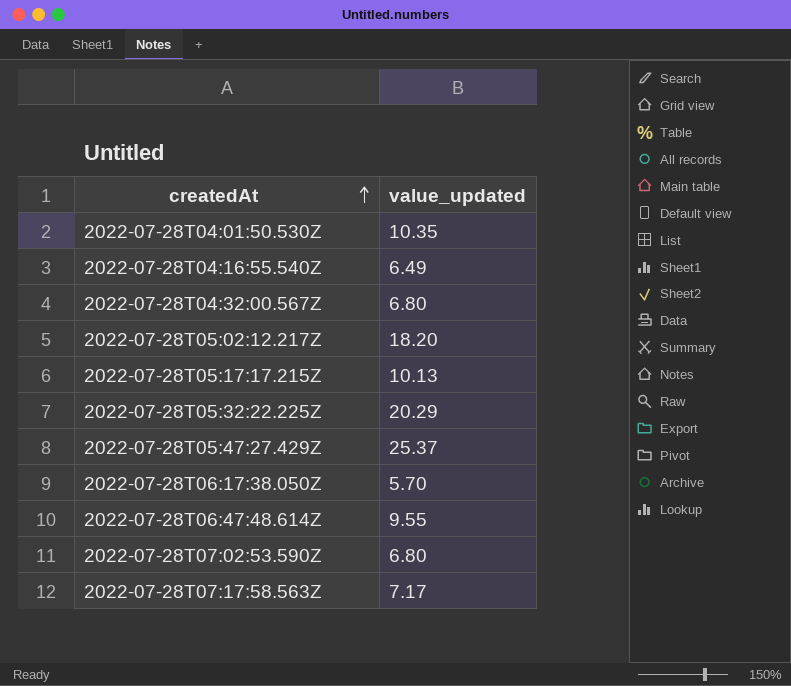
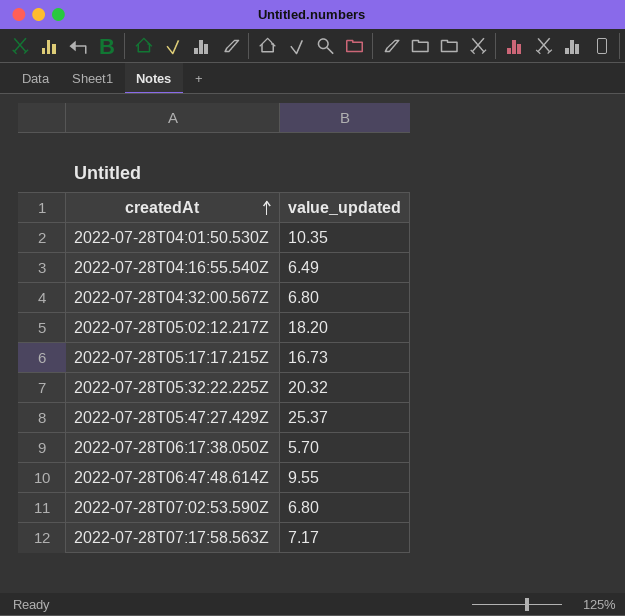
2022-07-28T05:17:17.215Z | value_updated: 10.13 -> 16.73
2022-07-28T05:32:22.225Z | value_updated: 20.29 -> 20.32

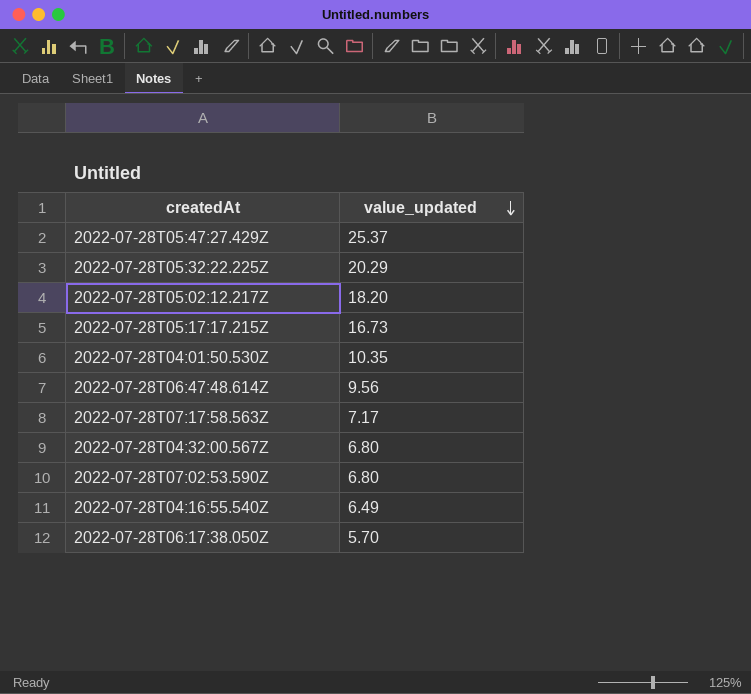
row order: createdAt ascending -> value_updated descending
2022-07-28T05:32:22.225Z | value_updated: 20.32 -> 20.29
2022-07-28T06:47:48.614Z | value_updated: 9.55 -> 9.56

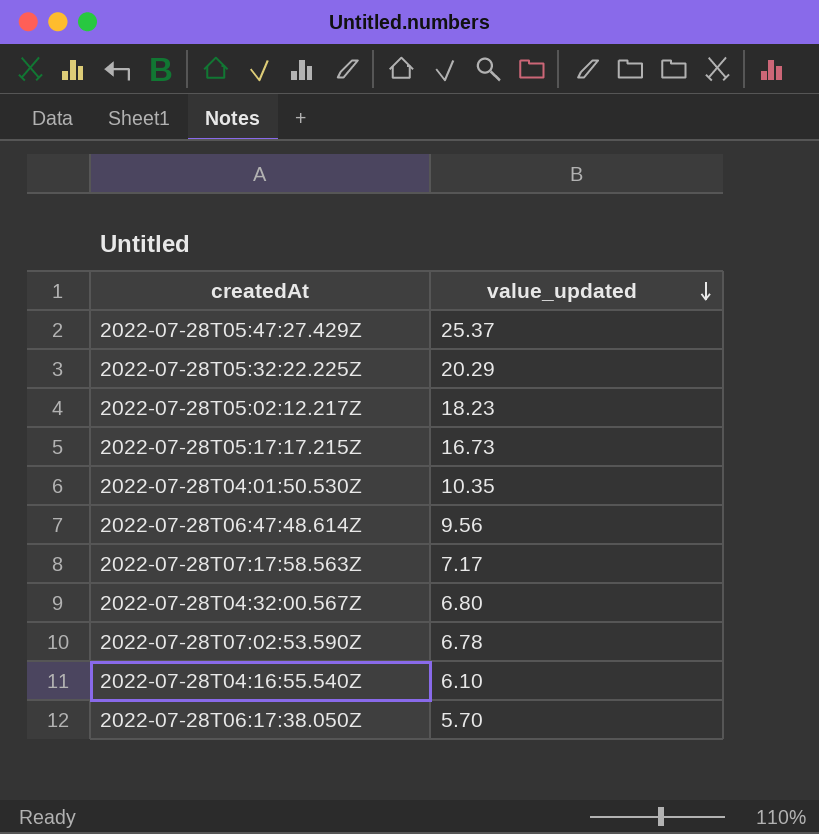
2022-07-28T05:02:12.217Z | value_updated: 18.20 -> 18.23
2022-07-28T07:02:53.590Z | value_updated: 6.80 -> 6.78
2022-07-28T04:16:55.540Z | value_updated: 6.49 -> 6.10

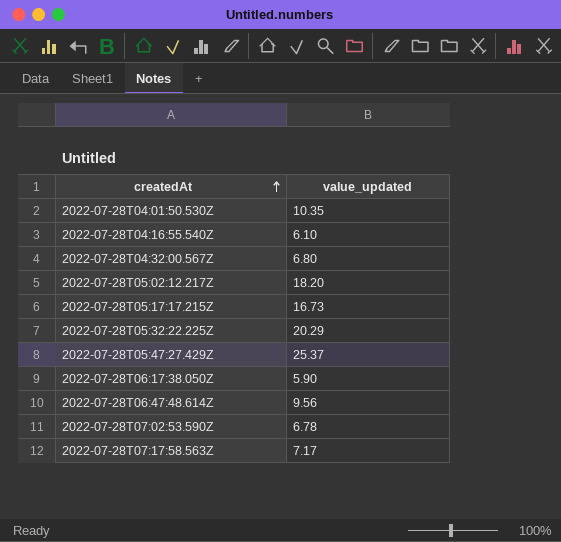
row order: value_updated descending -> createdAt ascending
2022-07-28T05:02:12.217Z | value_updated: 18.23 -> 18.20
2022-07-28T06:17:38.050Z | value_updated: 5.70 -> 5.90

